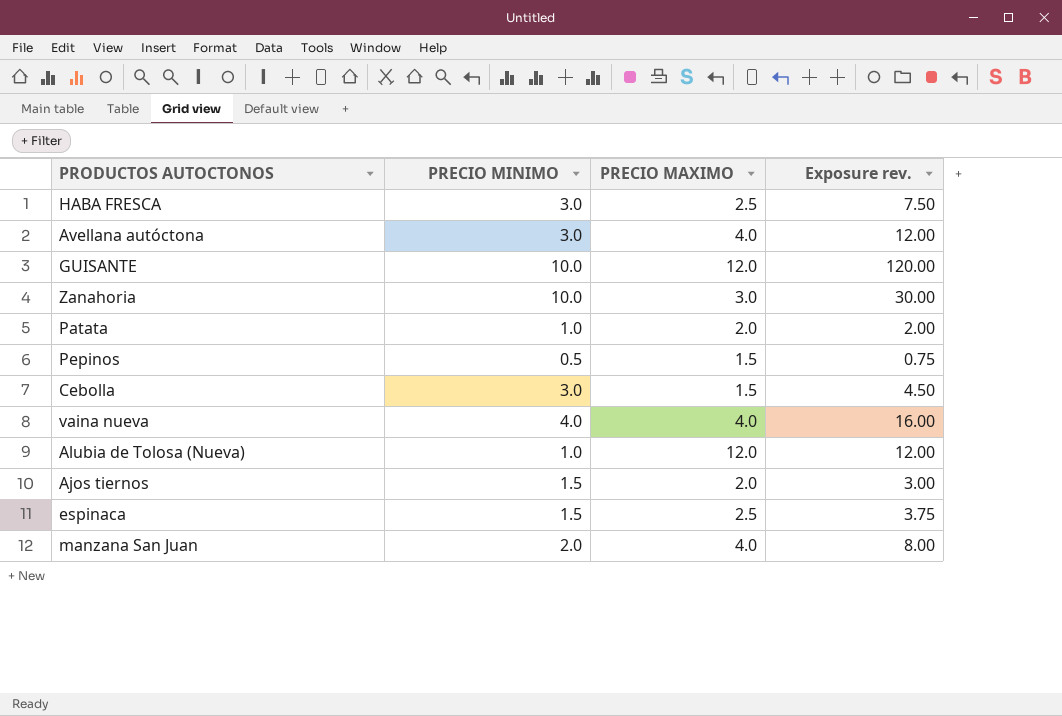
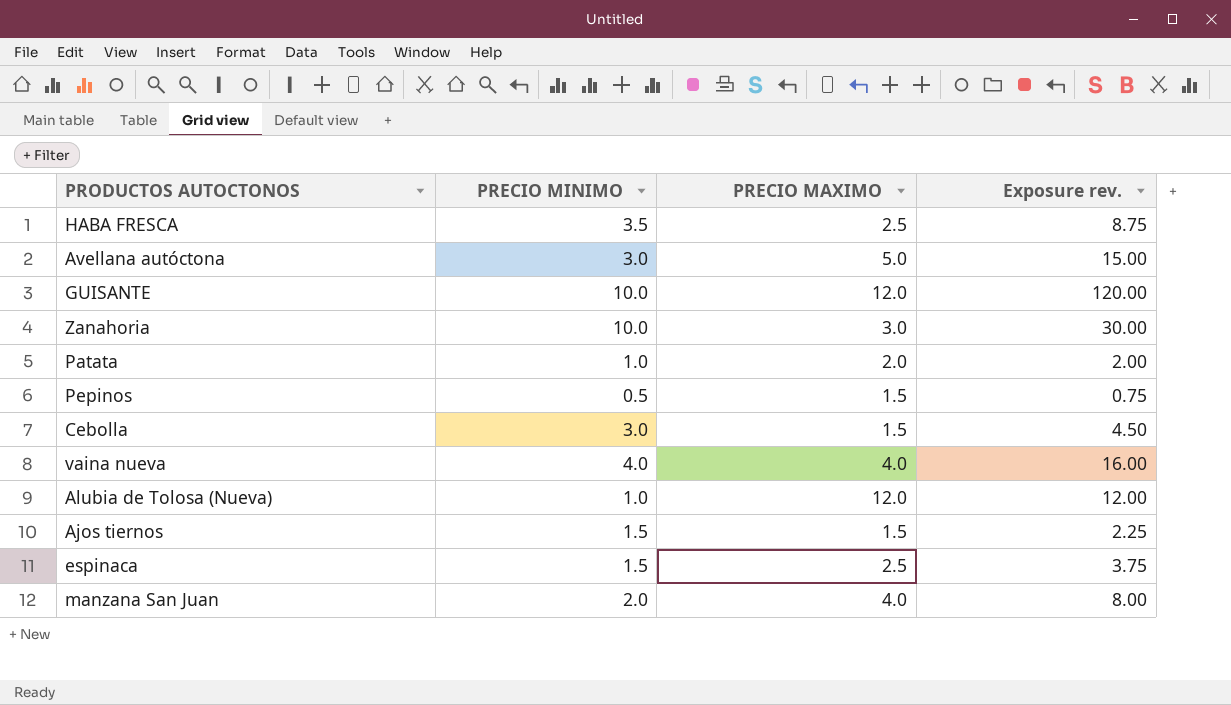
HABA FRESCA | PRECIO MINIMO: 3.0 -> 3.5
HABA FRESCA | Exposure rev.: 7.50 -> 8.75
Avellana autóctona | PRECIO MAXIMO: 4.0 -> 5.0
Avellana autóctona | Exposure rev.: 12.00 -> 15.00
Ajos tiernos | PRECIO MAXIMO: 2.0 -> 1.5
Ajos tiernos | Exposure rev.: 3.00 -> 2.25

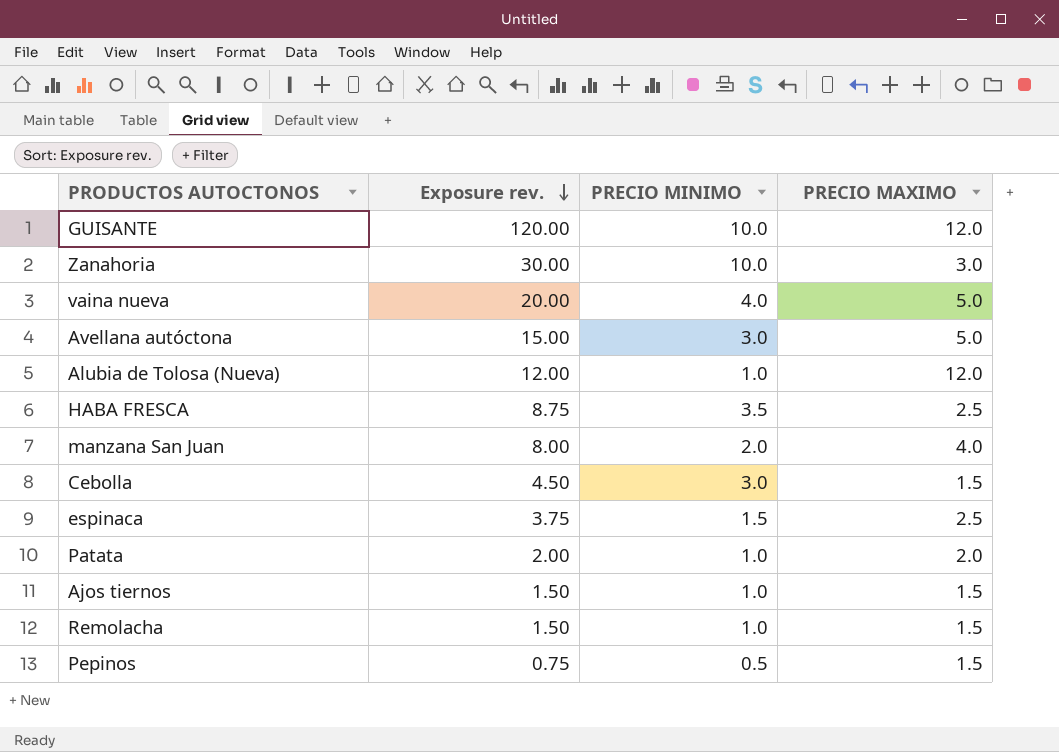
row order: none -> Exposure rev. descending
column Exposure rev. | position: 4 -> 2
vaina nueva | Exposure rev.: 16.00 -> 20.00
vaina nueva | PRECIO MAXIMO: 4.0 -> 5.0
Ajos tiernos | Exposure rev.: 2.25 -> 1.50
Ajos tiernos | PRECIO MINIMO: 1.5 -> 1.0
row Remolacha: none -> 1.50 | 1.0 | 1.5

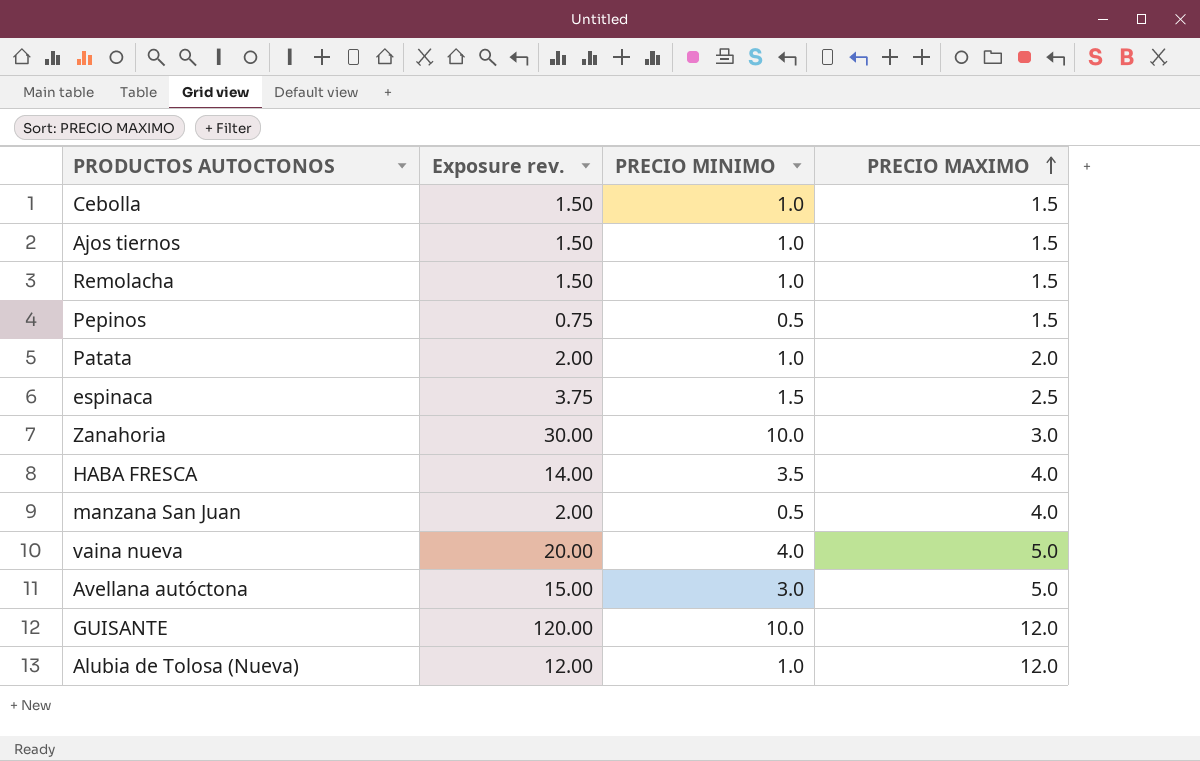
row order: Exposure rev. descending -> PRECIO MAXIMO ascending
Cebolla | Exposure rev.: 4.50 -> 1.50
Cebolla | PRECIO MINIMO: 3.0 -> 1.0
HABA FRESCA | Exposure rev.: 8.75 -> 14.00
HABA FRESCA | PRECIO MAXIMO: 2.5 -> 4.0
manzana San Juan | Exposure rev.: 8.00 -> 2.00
manzana San Juan | PRECIO MINIMO: 2.0 -> 0.5

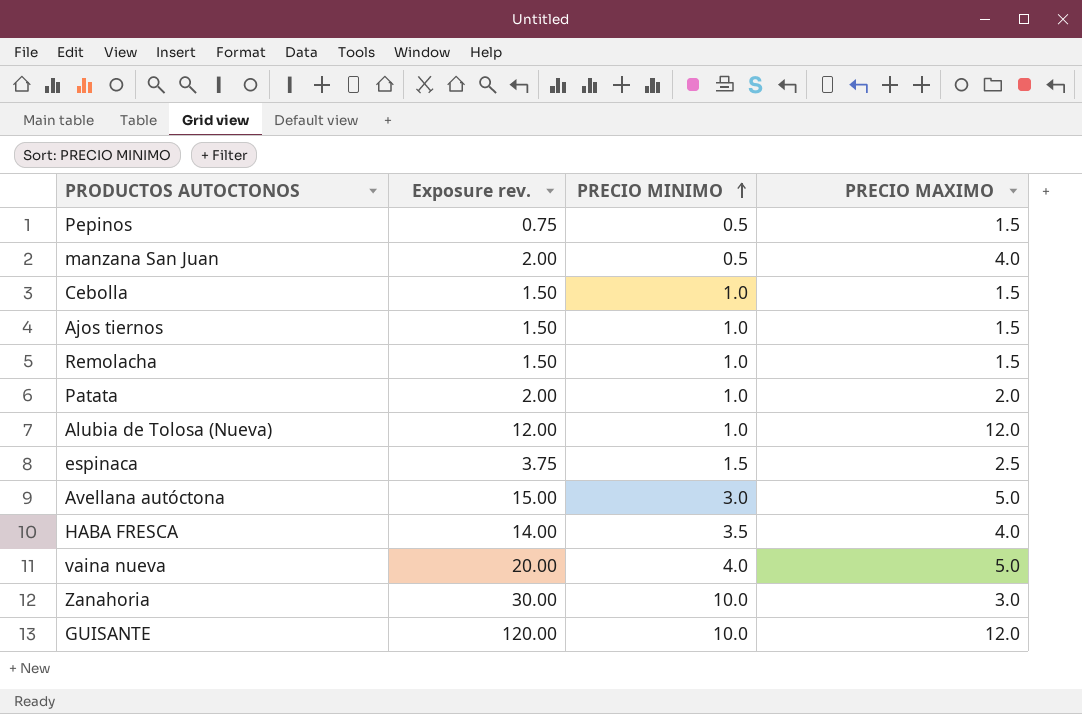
row order: PRECIO MAXIMO ascending -> PRECIO MINIMO ascending

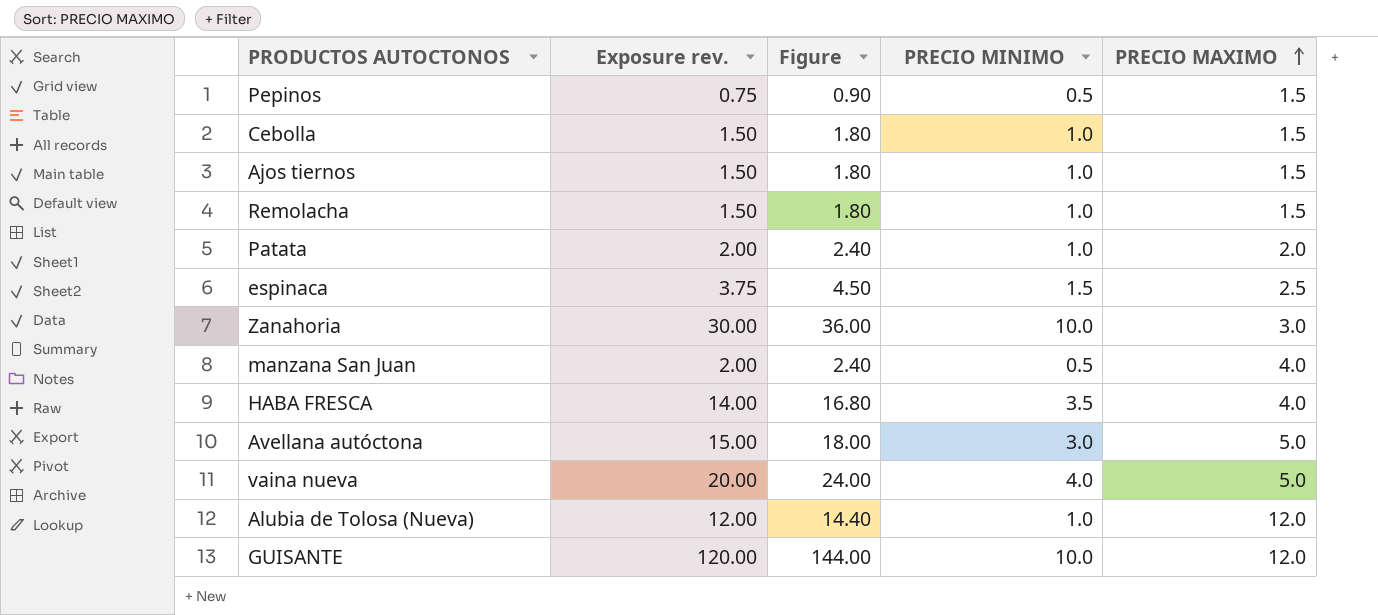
row order: PRECIO MINIMO ascending -> PRECIO MAXIMO ascending
column Figure | formula: none -> [Exposure rev.] * 1.2

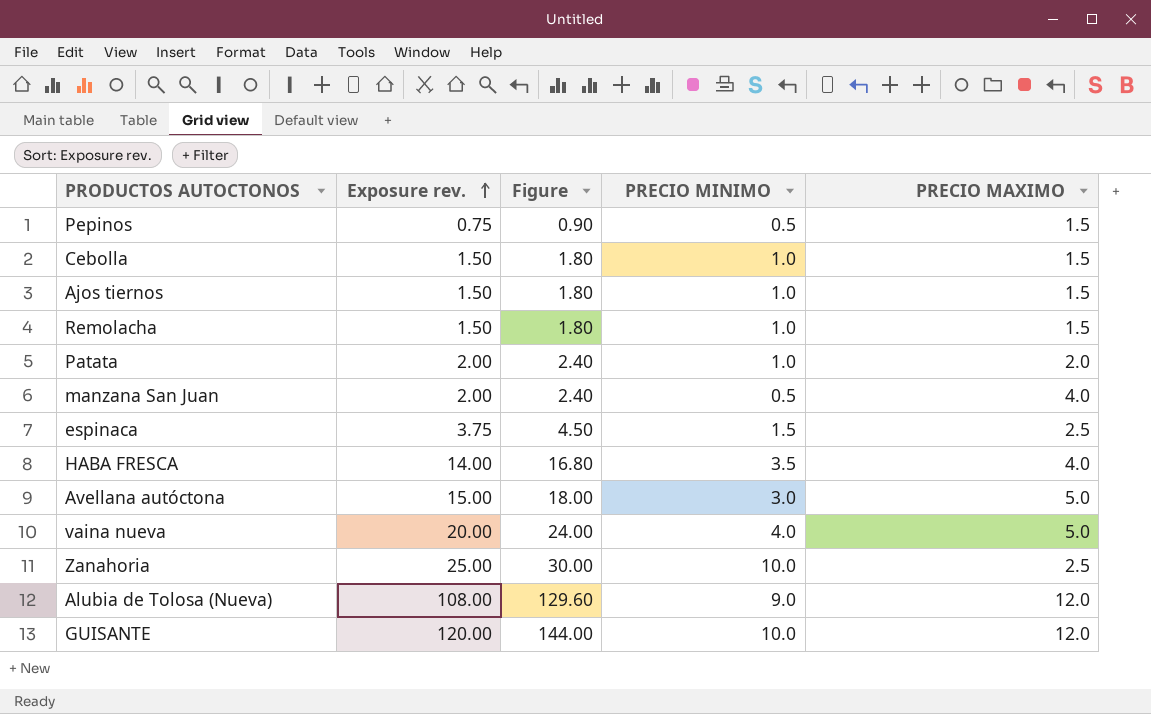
row order: PRECIO MAXIMO ascending -> Exposure rev. ascending
Zanahoria | Exposure rev.: 30.00 -> 25.00
Zanahoria | Figure: 36.00 -> 30.00
Zanahoria | PRECIO MAXIMO: 3.0 -> 2.5
Alubia de Tolosa (Nueva) | Exposure rev.: 12.00 -> 108.00
Alubia de Tolosa (Nueva) | Figure: 14.40 -> 129.60
Alubia de Tolosa (Nueva) | PRECIO MINIMO: 1.0 -> 9.0

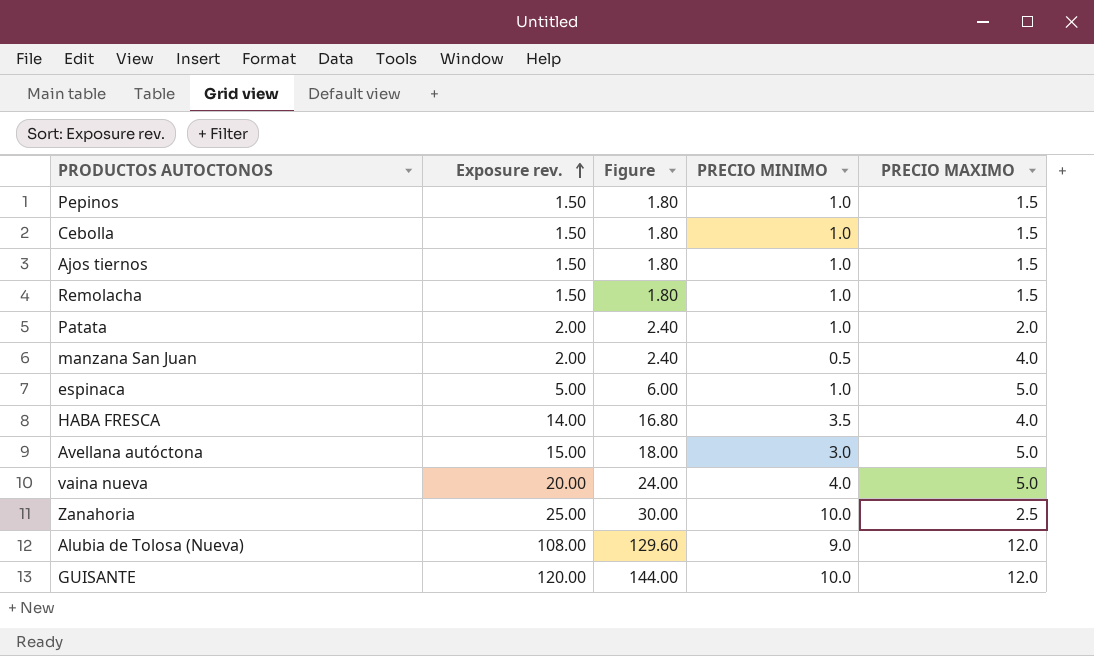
Pepinos | Exposure rev.: 0.75 -> 1.50
Pepinos | Figure: 0.90 -> 1.80
Pepinos | PRECIO MINIMO: 0.5 -> 1.0
espinaca | Exposure rev.: 3.75 -> 5.00
espinaca | Figure: 4.50 -> 6.00
espinaca | PRECIO MINIMO: 1.5 -> 1.0
espinaca | PRECIO MAXIMO: 2.5 -> 5.0

